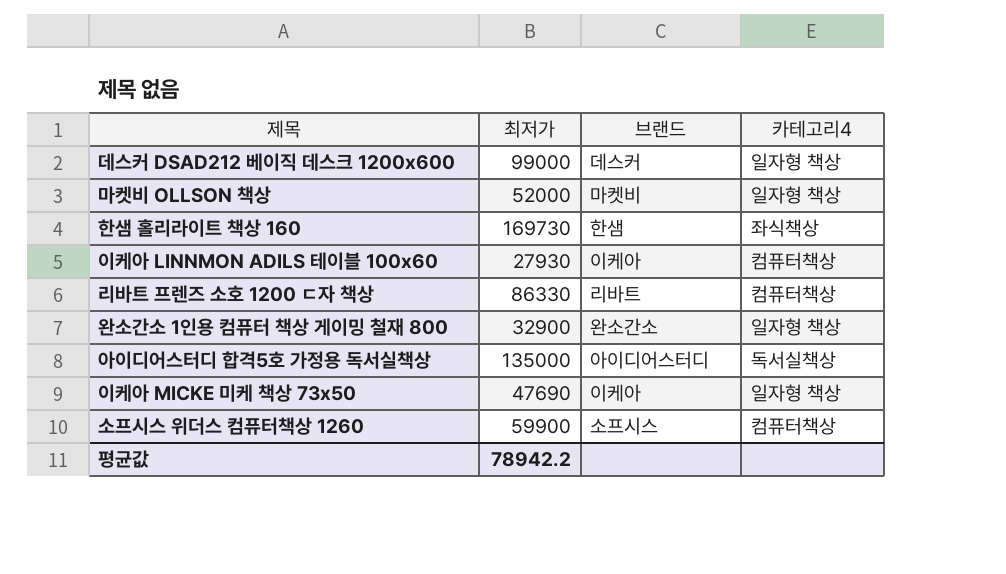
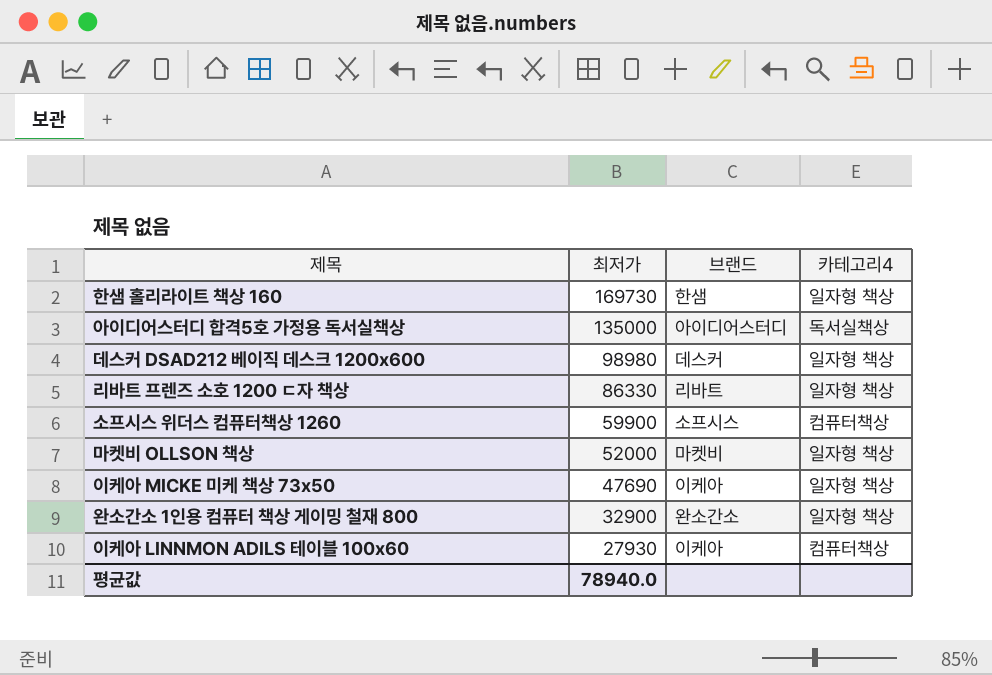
row order: none -> 최저가 descending
한샘 홀리라이트 책상 160 | 카테고리4: 좌식책상 -> 일자형 책상
데스커 DSAD212 베이직 데스크 1200x600 | 최저가: 99000 -> 98980
리바트 프렌즈 소호 1200 ㄷ자 책상 | 카테고리4: 컴퓨터책상 -> 일자형 책상
평균값 | 최저가: 78942.2 -> 78940.0

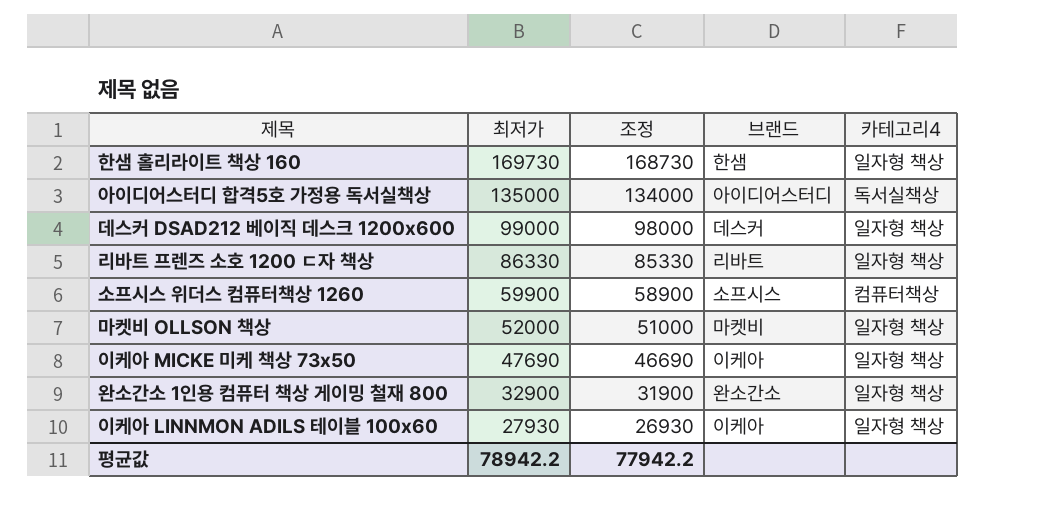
column 조정 | formula: none -> [최저가] - 1000
데스커 DSAD212 베이직 데스크 1200x600 | 최저가: 98980 -> 99000
이케아 LINNMON ADILS 테이블 100x60 | 카테고리4: 컴퓨터책상 -> 일자형 책상
평균값 | 최저가: 78940.0 -> 78942.2

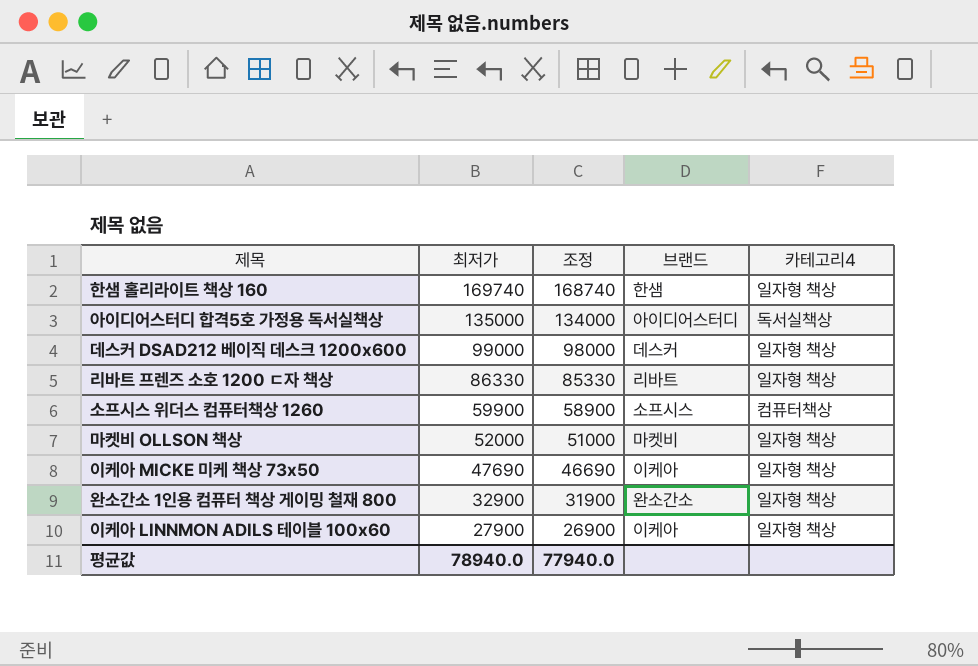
한샘 홀리라이트 책상 160 | 최저가: 169730 -> 169740
한샘 홀리라이트 책상 160 | 조정: 168730 -> 168740
이케아 LINNMON ADILS 테이블 100x60 | 최저가: 27930 -> 27900
이케아 LINNMON ADILS 테이블 100x60 | 조정: 26930 -> 26900
평균값 | 최저가: 78942.2 -> 78940.0
평균값 | 조정: 77942.2 -> 77940.0

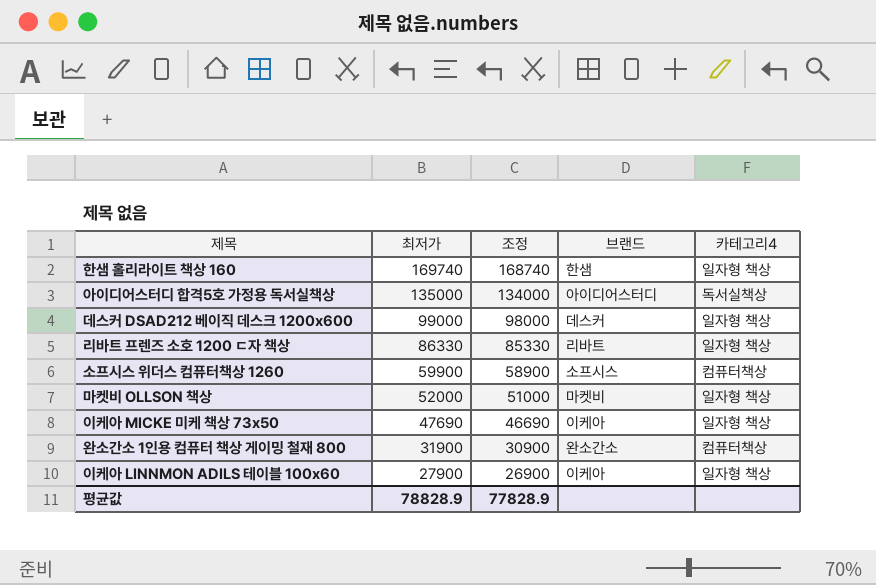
완소간소 1인용 컴퓨터 책상 게이밍 철재 800 | 최저가: 32900 -> 31900
완소간소 1인용 컴퓨터 책상 게이밍 철재 800 | 조정: 31900 -> 30900
완소간소 1인용 컴퓨터 책상 게이밍 철재 800 | 카테고리4: 일자형 책상 -> 컴퓨터책상
평균값 | 최저가: 78940.0 -> 78828.9
평균값 | 조정: 77940.0 -> 77828.9

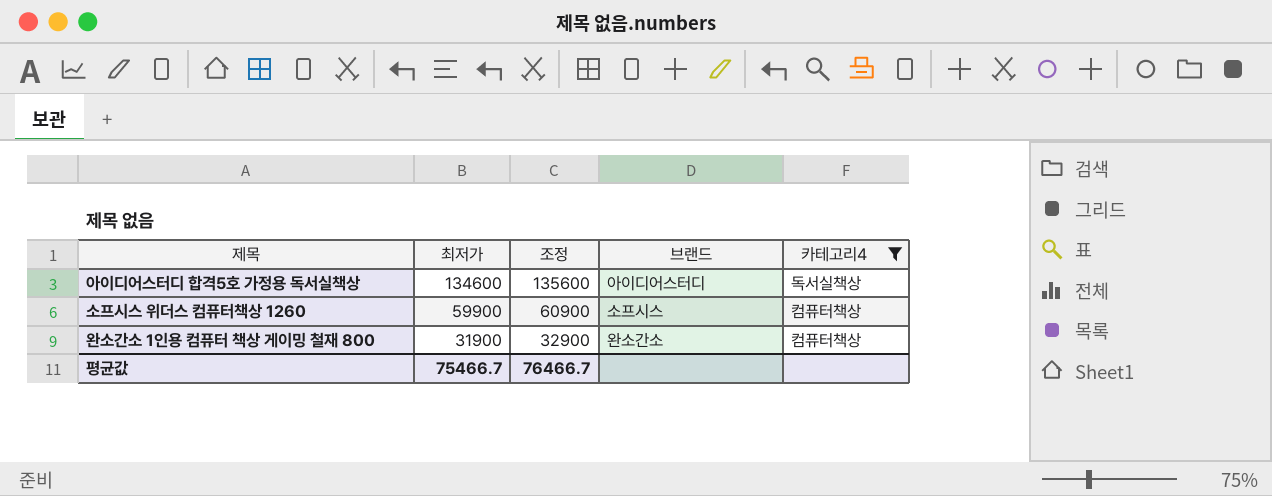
filter: none -> 카테고리4 != 일자형 책상
column 조정 | formula: [최저가] - 1000 -> [최저가] + 1000
아이디어스터디 합격5호 가정용 독서실책상 | 최저가: 135000 -> 134600
평균값 | 최저가: 78828.9 -> 75466.7
평균값 | 조정: 77828.9 -> 76466.7

